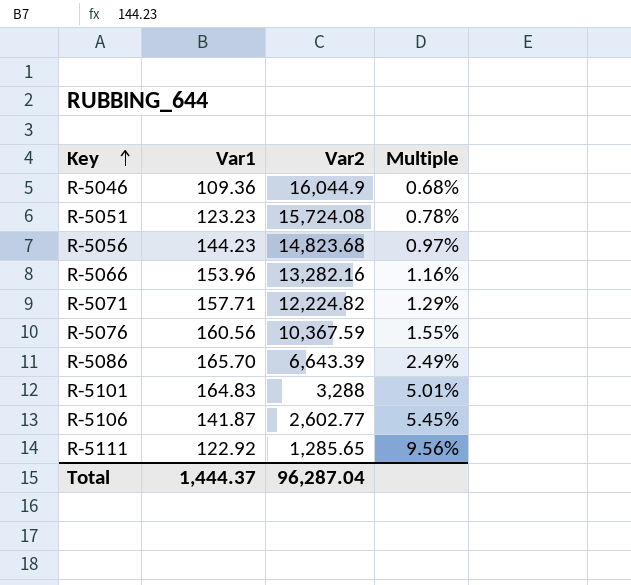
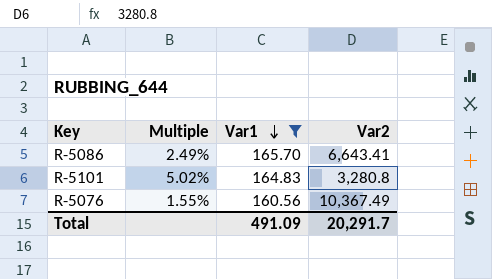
filter: none -> Var1 >= 160.56
row order: Key ascending -> Var1 descending
column Multiple | position: 4 -> 2
R-5086 | Var2: 6,643.39 -> 6,643.41
R-5101 | Multiple: 5.01% -> 5.02%
R-5101 | Var2: 3,288 -> 3,280.8
R-5076 | Var2: 10,367.59 -> 10,367.49
Total | Var1: 1,444.37 -> 491.09
Total | Var2: 96,287.04 -> 20,291.7

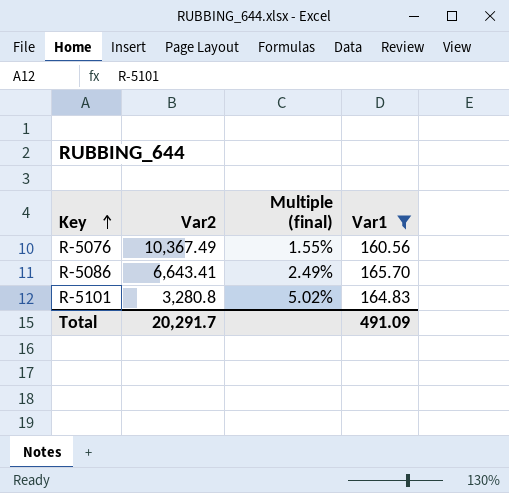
row order: Var1 descending -> Key ascending
column Var2 | position: 4 -> 2
column name: Multiple -> Multiple (final)

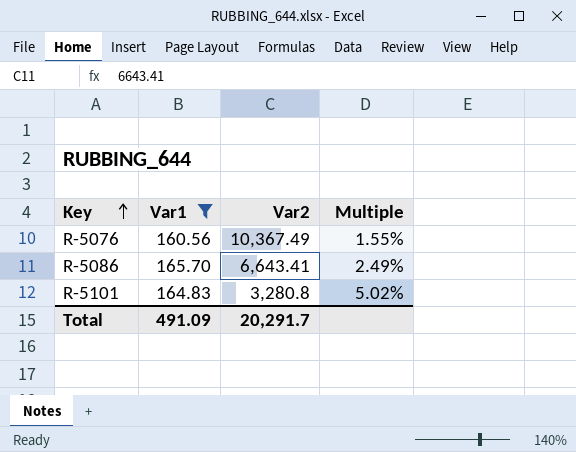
column Var1 | position: 4 -> 2
column name: Multiple (final) -> Multiple

